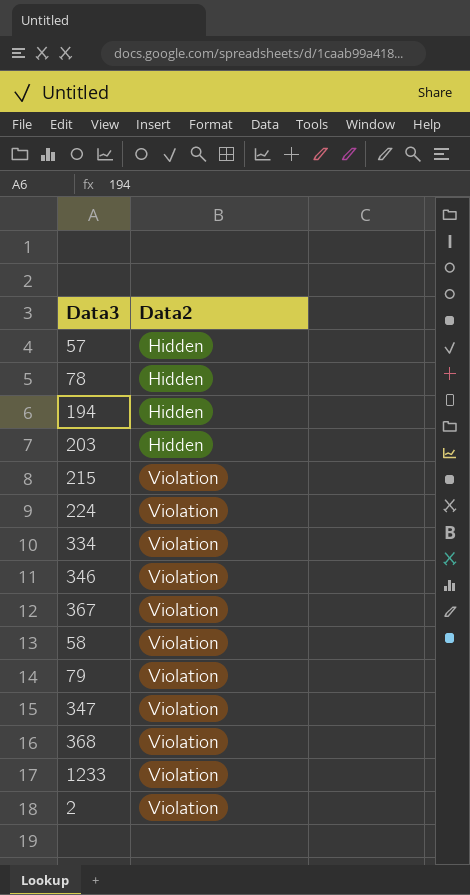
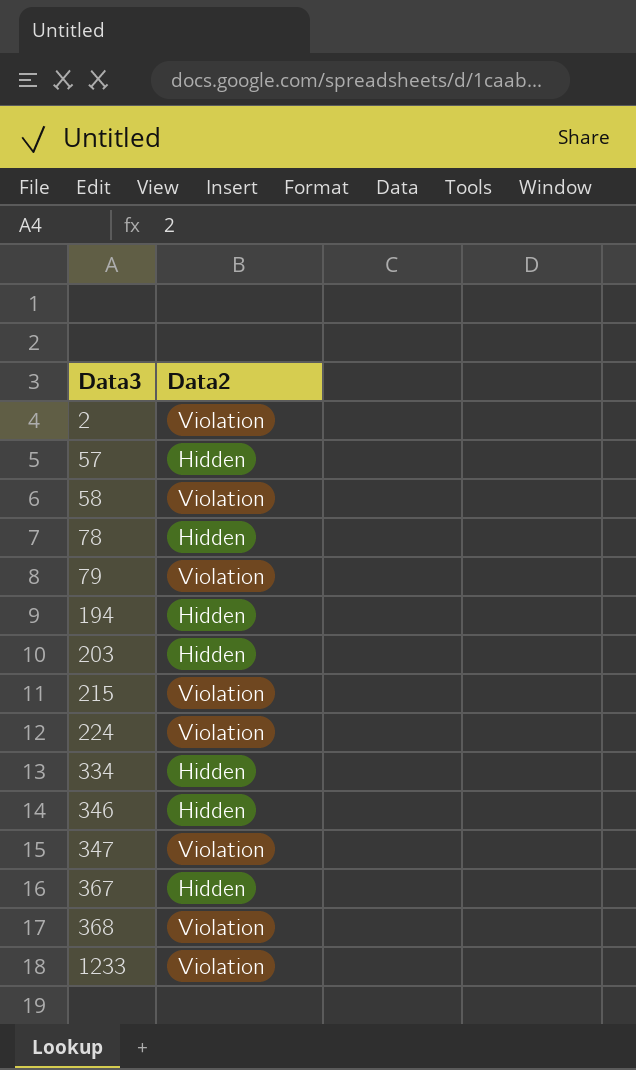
row order: Data2 ascending -> Data3 ascending
334 | Data2: Violation -> Hidden
346 | Data2: Violation -> Hidden
367 | Data2: Violation -> Hidden

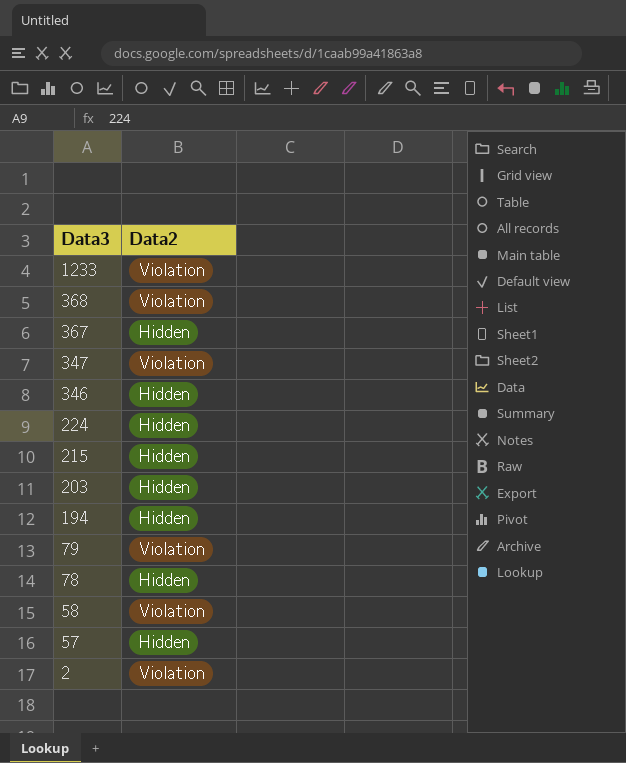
row order: Data3 ascending -> Data3 descending
row 334: Hidden -> none
224 | Data2: Violation -> Hidden
215 | Data2: Violation -> Hidden

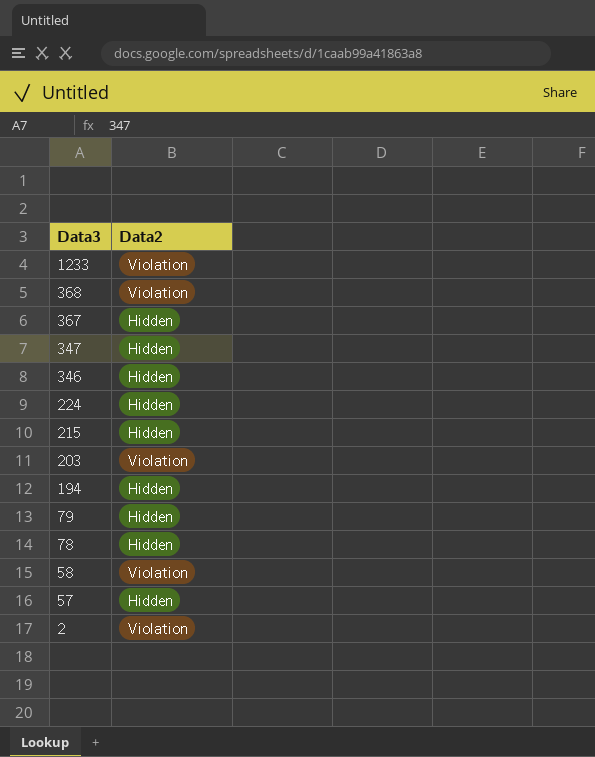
347 | Data2: Violation -> Hidden
203 | Data2: Hidden -> Violation
79 | Data2: Violation -> Hidden

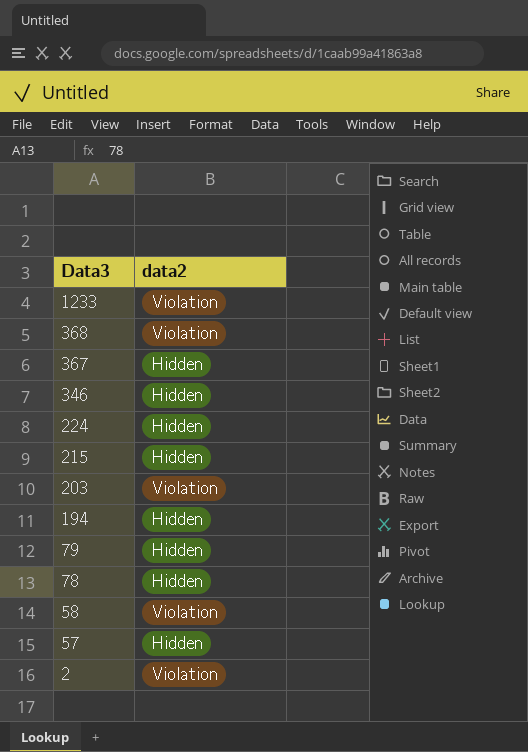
column name: Data2 -> data2
row 347: Hidden -> none

